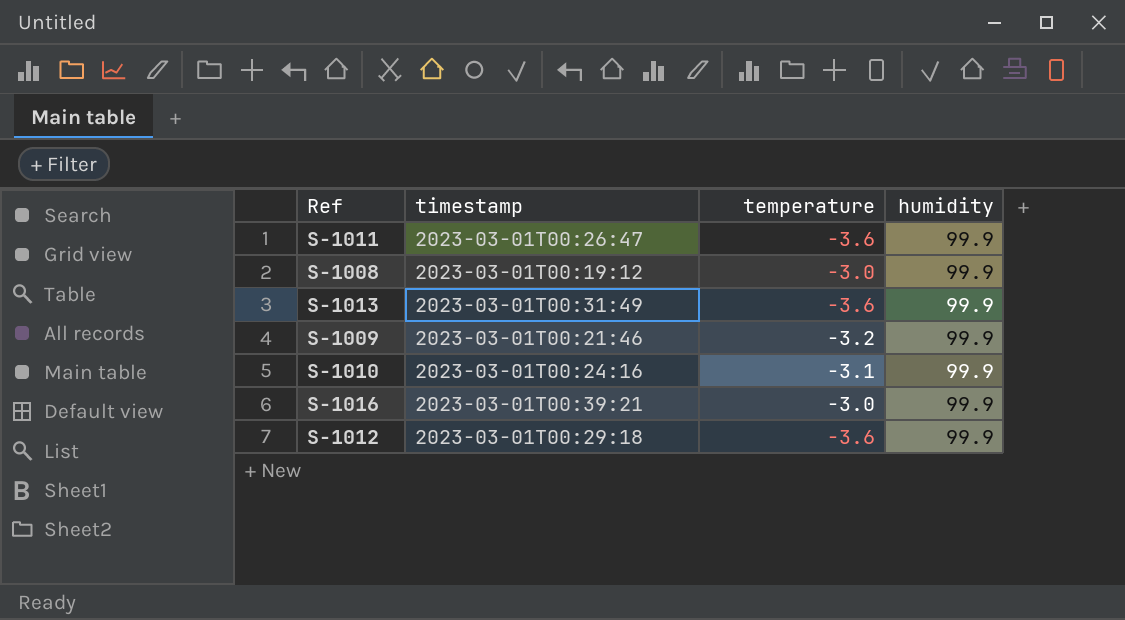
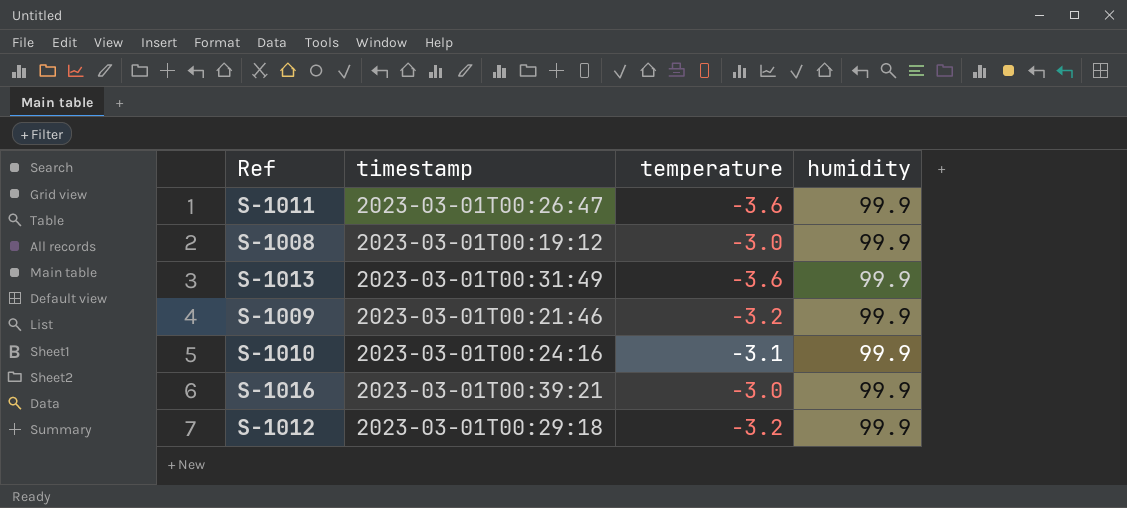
S-1012 | temperature: -3.6 -> -3.2

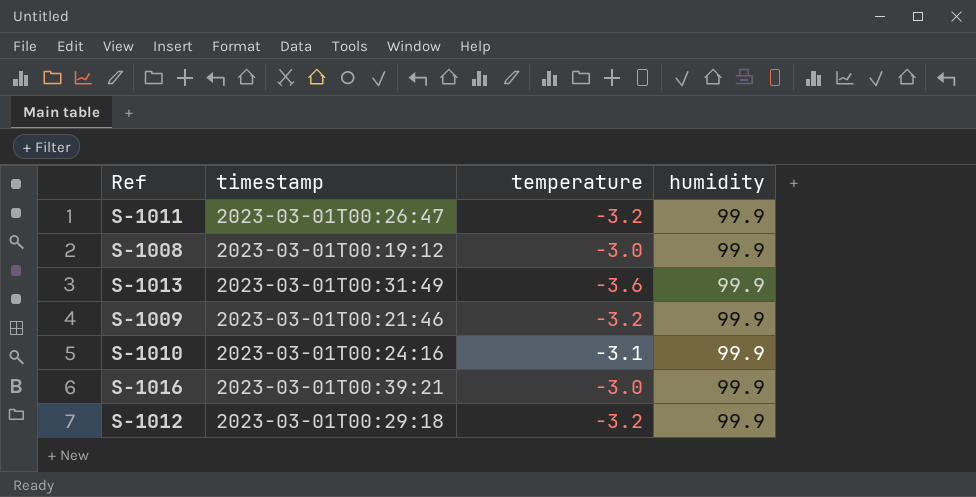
S-1011 | temperature: -3.6 -> -3.2

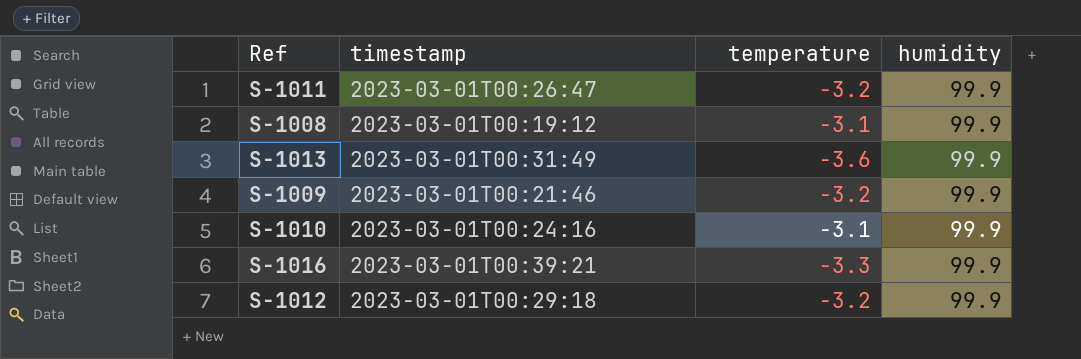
S-1008 | temperature: -3.0 -> -3.1
S-1016 | temperature: -3.0 -> -3.3

